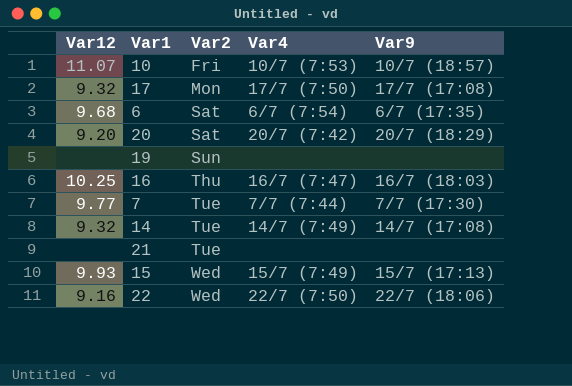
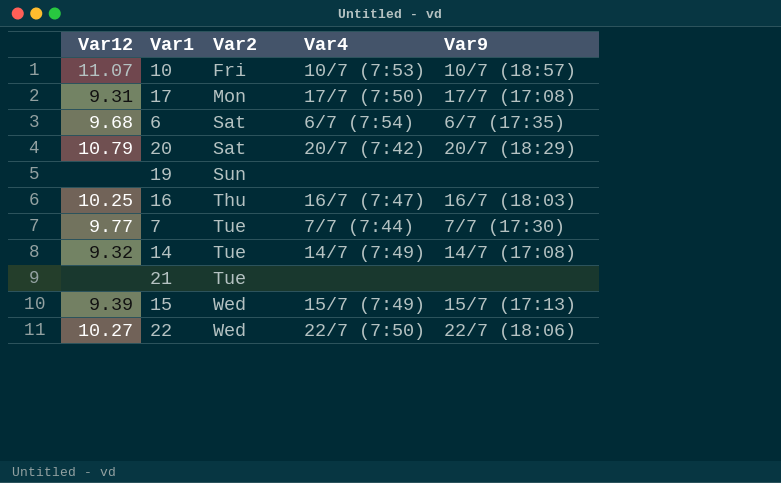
17 | Var12: 9.32 -> 9.31
20 | Var12: 9.20 -> 10.79
15 | Var12: 9.93 -> 9.39
22 | Var12: 9.16 -> 10.27

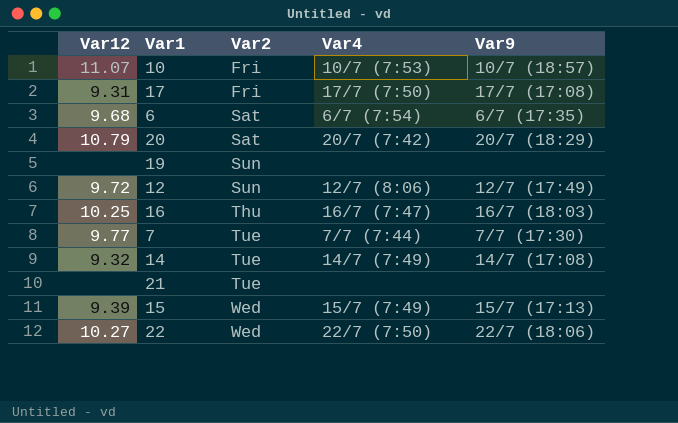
17 | Var2: Mon -> Fri
row 12: none -> 9.72 | Sun | 12/7 (8:06) | 12/7 (17:49)

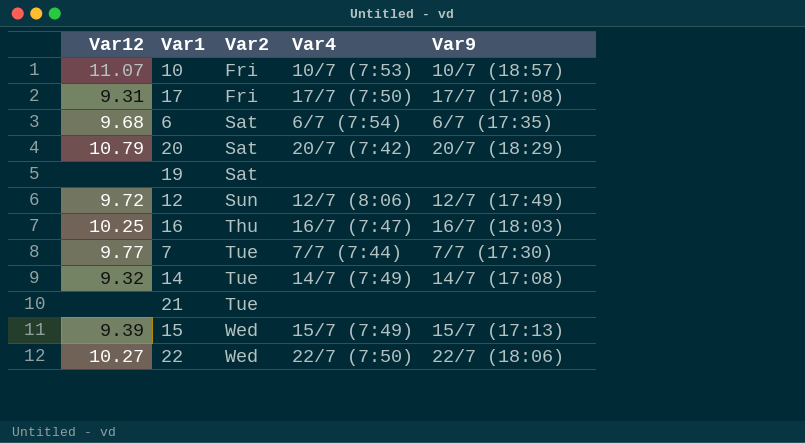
19 | Var2: Sun -> Sat

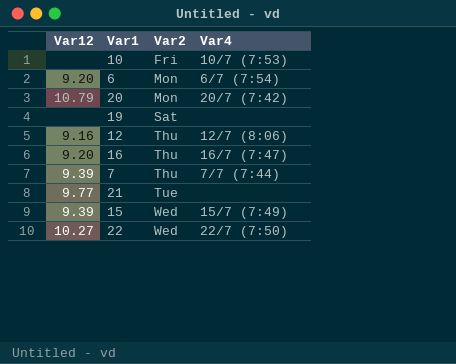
column Var9 | position: 5 -> none
row 17: 9.31 | Fri | 17/7 (7:50) | 17/7 (17:08) -> none
row 14: 9.32 | Tue | 14/7 (7:49) | 14/7 (17:08) -> none
10 | Var12: 11.07 -> none
6 | Var12: 9.68 -> 9.20
6 | Var2: Sat -> Mon
20 | Var2: Sat -> Mon
12 | Var12: 9.72 -> 9.16
12 | Var2: Sun -> Thu
16 | Var12: 10.25 -> 9.20
7 | Var12: 9.77 -> 9.39
7 | Var2: Tue -> Thu
21 | Var12: none -> 9.77

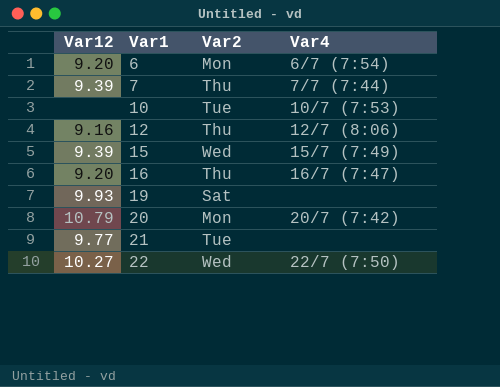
row order: Var2 ascending -> Var1 ascending
10 | Var2: Fri -> Tue
19 | Var12: none -> 9.93

